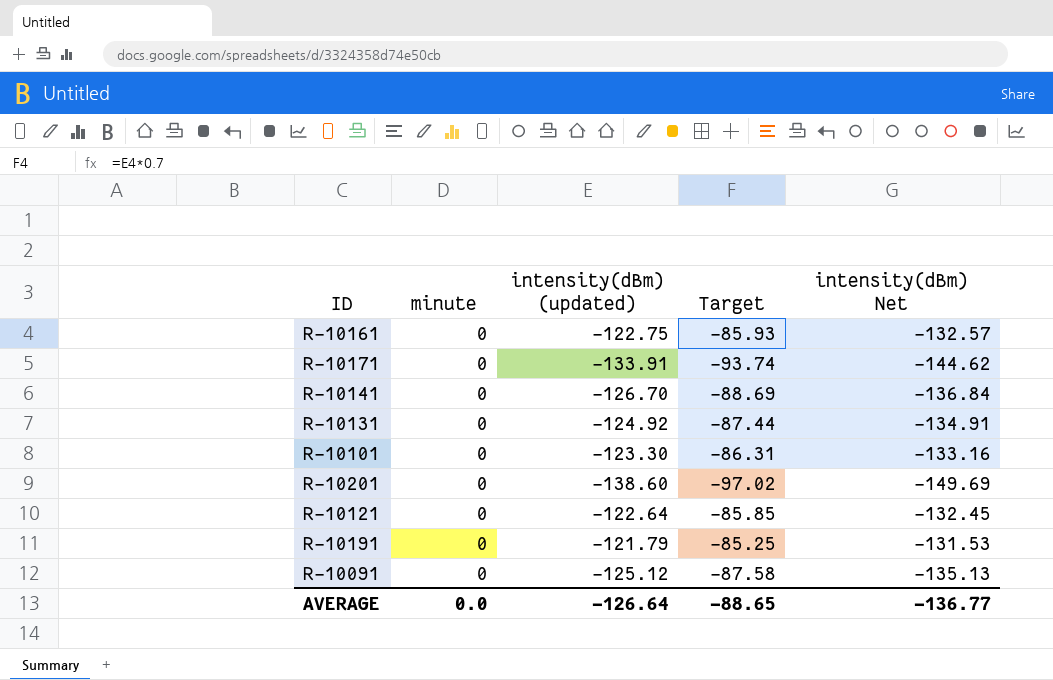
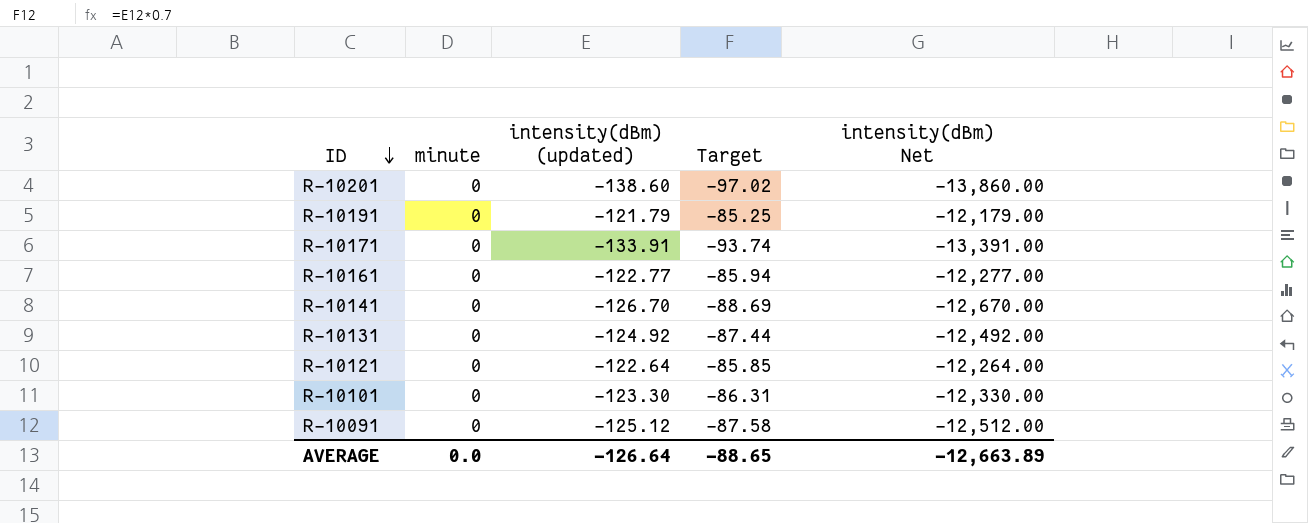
row order: none -> ID descending
column intensity(dBm) Net | formula: [intensity(dBm) (updated)] * 1.08 -> [intensity(dBm) (updated)] * 100
R-10161 | intensity(dBm) (updated): -122.75 -> -122.77
R-10161 | Target: -85.93 -> -85.94
AVERAGE | intensity(dBm) Net: -136.77 -> -12,663.89

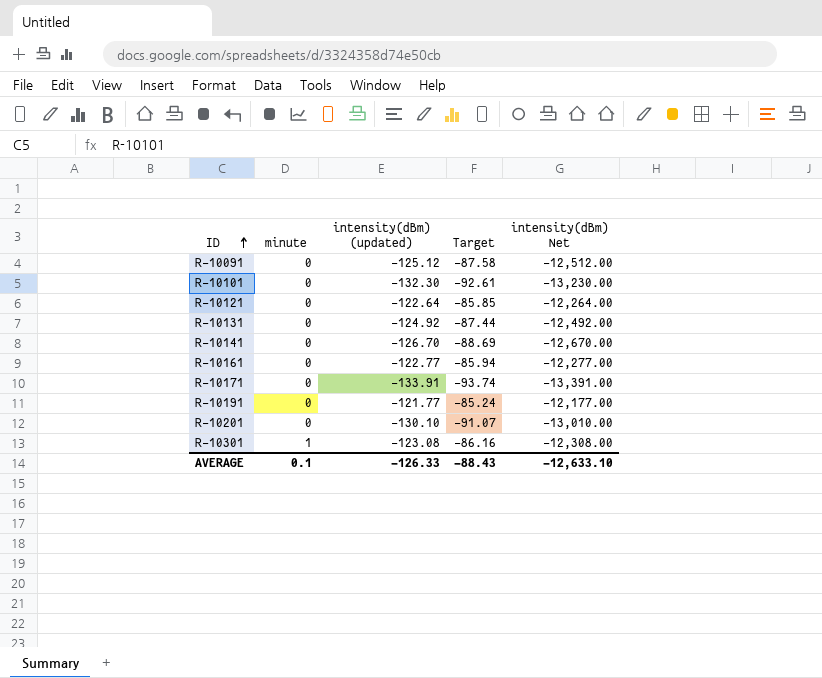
row order: ID descending -> ID ascending
R-10101 | intensity(dBm) (updated): -123.30 -> -132.30
R-10101 | Target: -86.31 -> -92.61
R-10101 | intensity(dBm) Net: -12,330.00 -> -13,230.00
R-10191 | intensity(dBm) (updated): -121.79 -> -121.77
R-10191 | Target: -85.25 -> -85.24
R-10191 | intensity(dBm) Net: -12,179.00 -> -12,177.00
R-10201 | intensity(dBm) (updated): -138.60 -> -130.10
R-10201 | Target: -97.02 -> -91.07
R-10201 | intensity(dBm) Net: -13,860.00 -> -13,010.00
row R-10301: none -> 1 | -123.08 | -86.16 | -12,308.00
AVERAGE | minute: 0.0 -> 0.1
AVERAGE | intensity(dBm) (updated): -126.64 -> -126.33
AVERAGE | Target: -88.65 -> -88.43
AVERAGE | intensity(dBm) Net: -12,663.89 -> -12,633.10

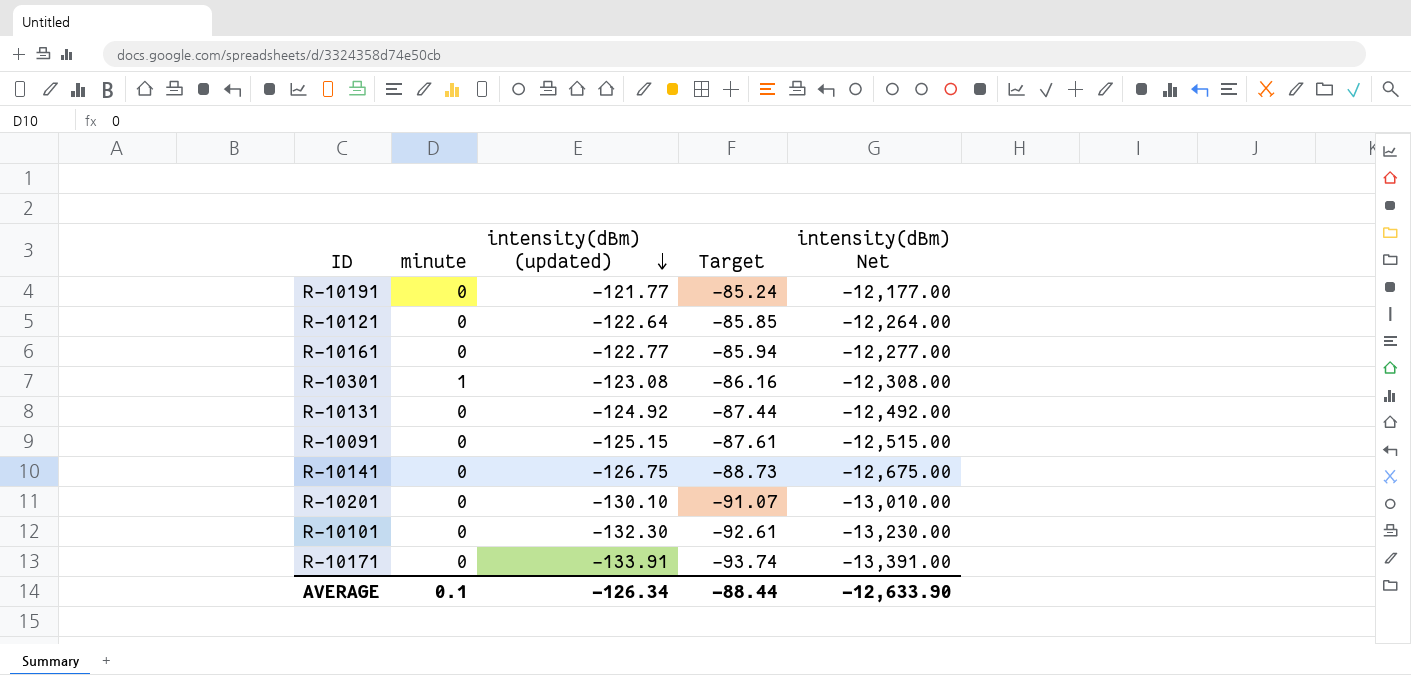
row order: ID ascending -> intensity(dBm) (updated) descending
R-10091 | intensity(dBm) (updated): -125.12 -> -125.15
R-10091 | Target: -87.58 -> -87.61
R-10091 | intensity(dBm) Net: -12,512.00 -> -12,515.00
R-10141 | intensity(dBm) (updated): -126.70 -> -126.75
R-10141 | Target: -88.69 -> -88.73
R-10141 | intensity(dBm) Net: -12,670.00 -> -12,675.00
AVERAGE | intensity(dBm) (updated): -126.33 -> -126.34
AVERAGE | Target: -88.43 -> -88.44
AVERAGE | intensity(dBm) Net: -12,633.10 -> -12,633.90

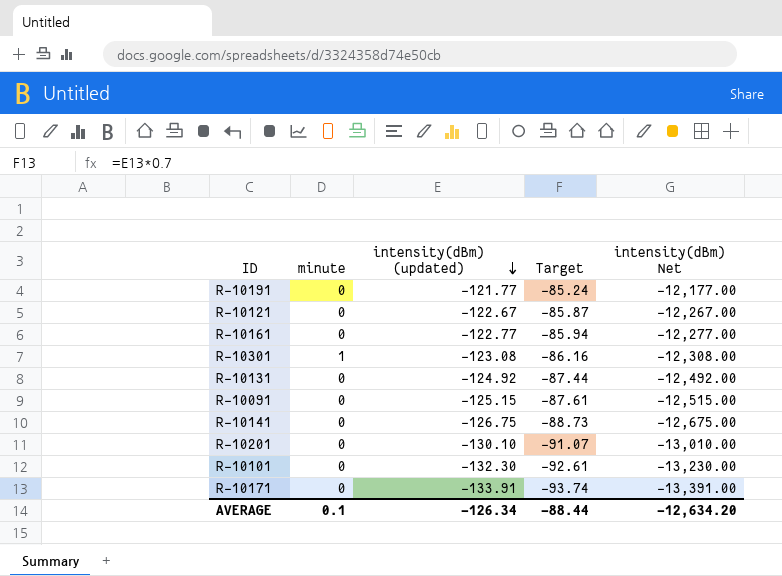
R-10121 | intensity(dBm) (updated): -122.64 -> -122.67
R-10121 | Target: -85.85 -> -85.87
R-10121 | intensity(dBm) Net: -12,264.00 -> -12,267.00
AVERAGE | intensity(dBm) Net: -12,633.90 -> -12,634.20

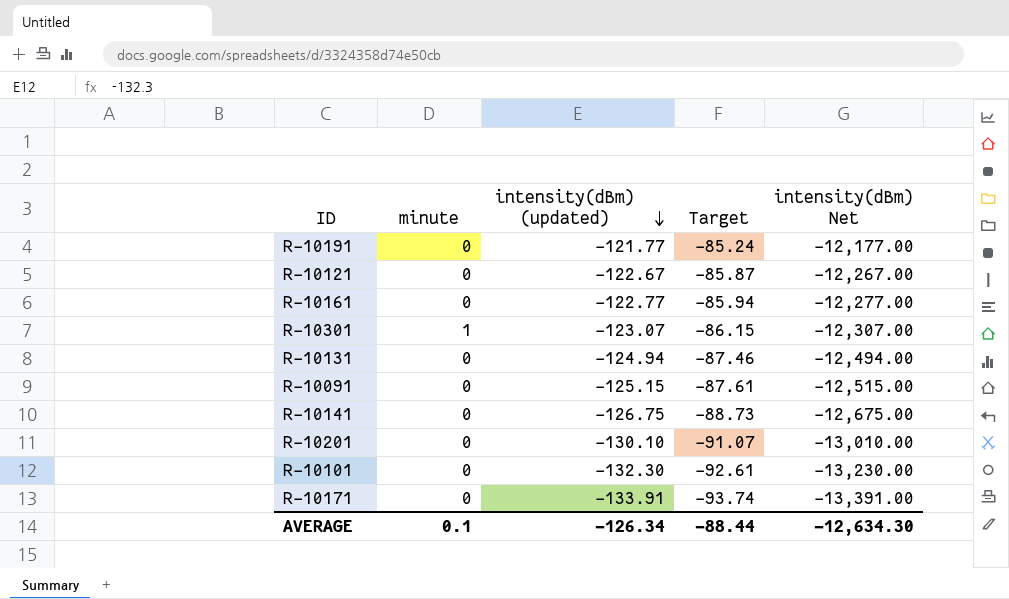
R-10301 | intensity(dBm) (updated): -123.08 -> -123.07
R-10301 | Target: -86.16 -> -86.15
R-10301 | intensity(dBm) Net: -12,308.00 -> -12,307.00
R-10131 | intensity(dBm) (updated): -124.92 -> -124.94
R-10131 | Target: -87.44 -> -87.46
R-10131 | intensity(dBm) Net: -12,492.00 -> -12,494.00
AVERAGE | intensity(dBm) Net: -12,634.20 -> -12,634.30

